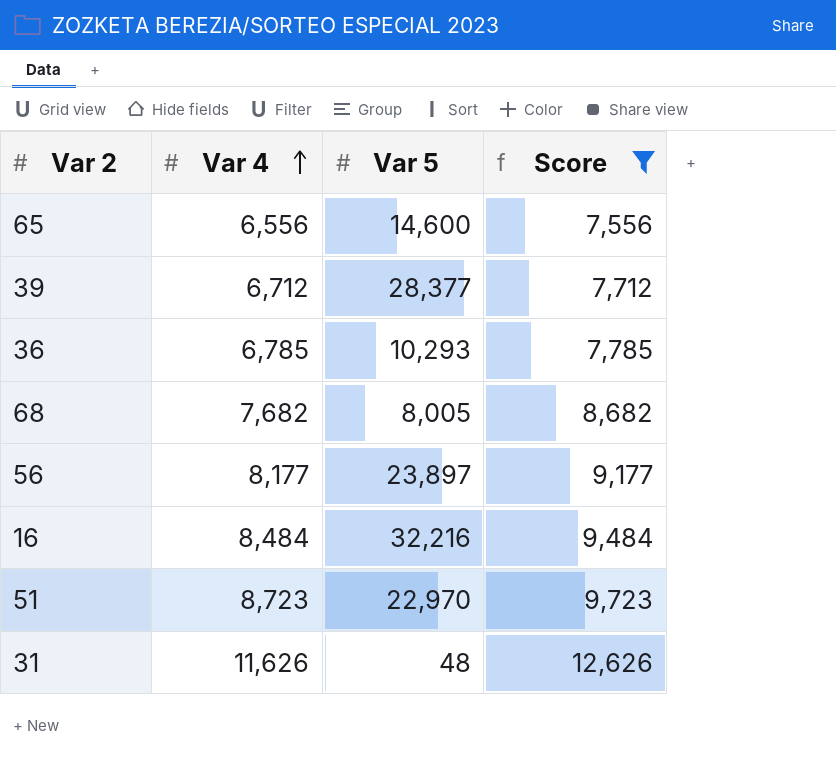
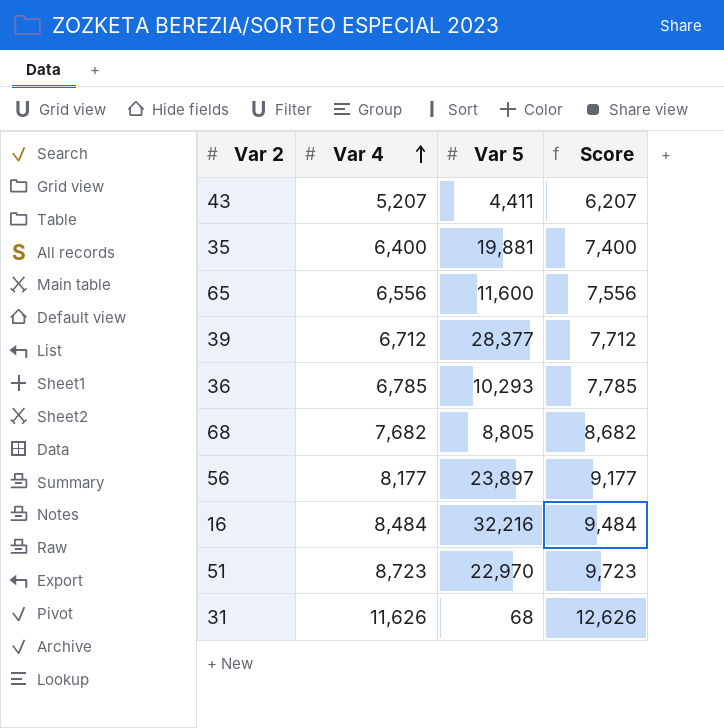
filter: Score >= 7,556 -> none
65 | Var 5: 14,600 -> 11,600
68 | Var 5: 8,005 -> 8,805
31 | Var 5: 48 -> 68

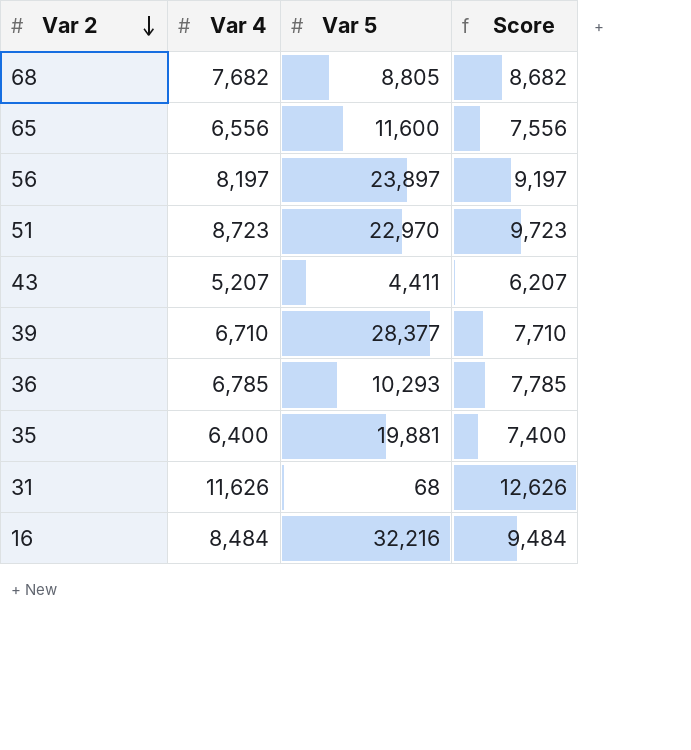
row order: Var 4 ascending -> Var 2 descending
56 | Var 4: 8,177 -> 8,197
56 | Score: 9,177 -> 9,197
39 | Var 4: 6,712 -> 6,710
39 | Score: 7,712 -> 7,710

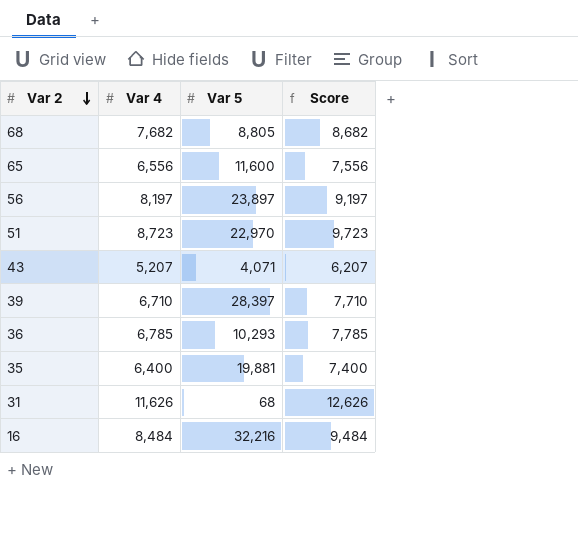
43 | Var 5: 4,411 -> 4,071
39 | Var 5: 28,377 -> 28,397

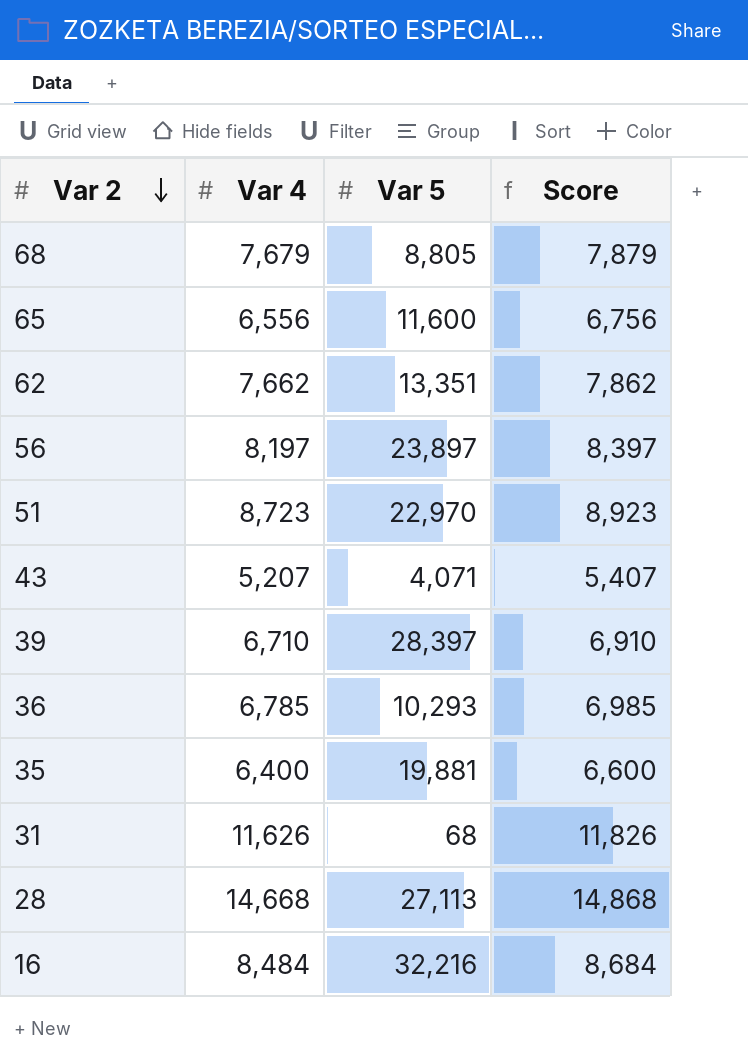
column Score | formula: [Var 4] + 1000 -> [Var 4] + 200
68 | Var 4: 7,682 -> 7,679
row 62: none -> 7,662 | 13,351 | 7,862
row 28: none -> 14,668 | 27,113 | 14,868

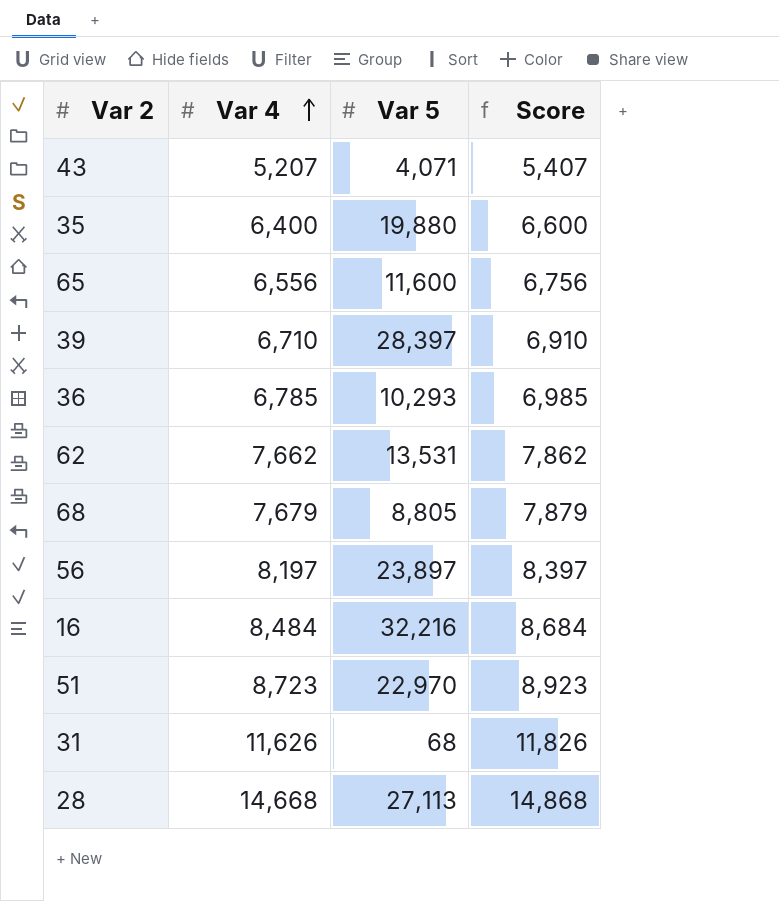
row order: Var 2 descending -> Var 4 ascending
35 | Var 5: 19,881 -> 19,880
62 | Var 5: 13,351 -> 13,531

